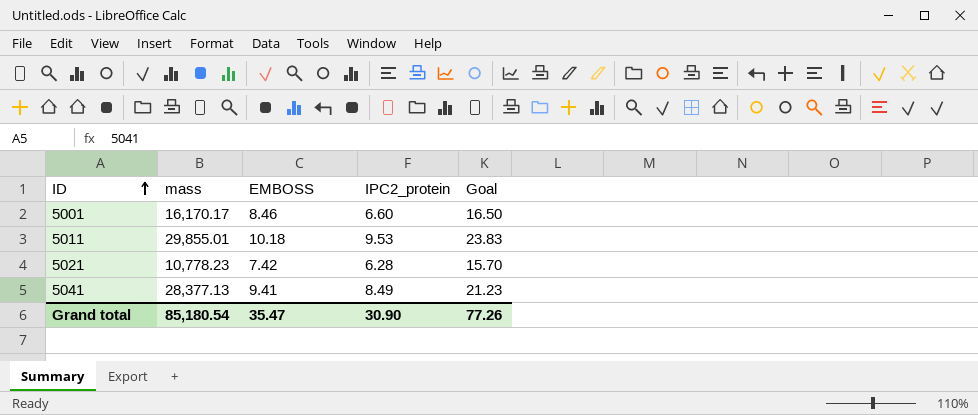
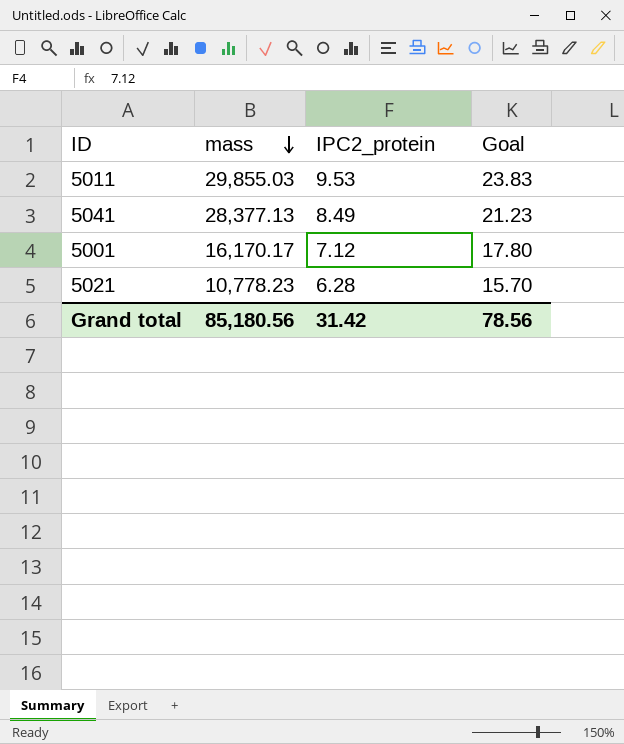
row order: ID ascending -> mass descending
column EMBOSS | position: 3 -> none
5011 | mass: 29,855.01 -> 29,855.03
5001 | IPC2_protein: 6.60 -> 7.12
5001 | Goal: 16.50 -> 17.80
Grand total | mass: 85,180.54 -> 85,180.56
Grand total | IPC2_protein: 30.90 -> 31.42
Grand total | Goal: 77.26 -> 78.56

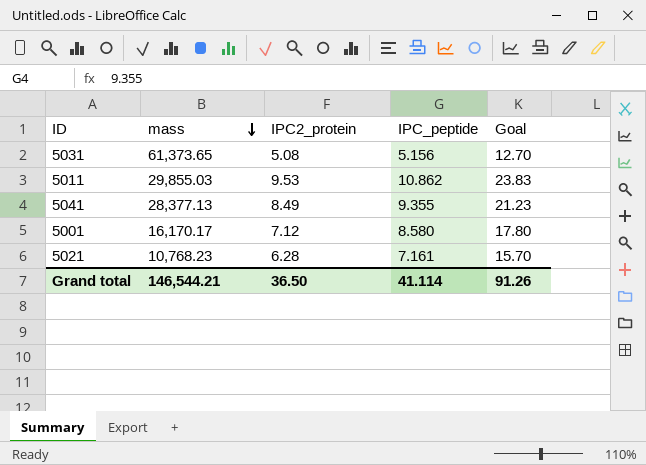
column IPC_peptide | position: none -> 4
row 5031: none -> 61,373.65 | 5.08 | 5.156 | 12.70
5021 | mass: 10,778.23 -> 10,768.23
Grand total | mass: 85,180.56 -> 146,544.21
Grand total | IPC2_protein: 31.42 -> 36.50
Grand total | Goal: 78.56 -> 91.26

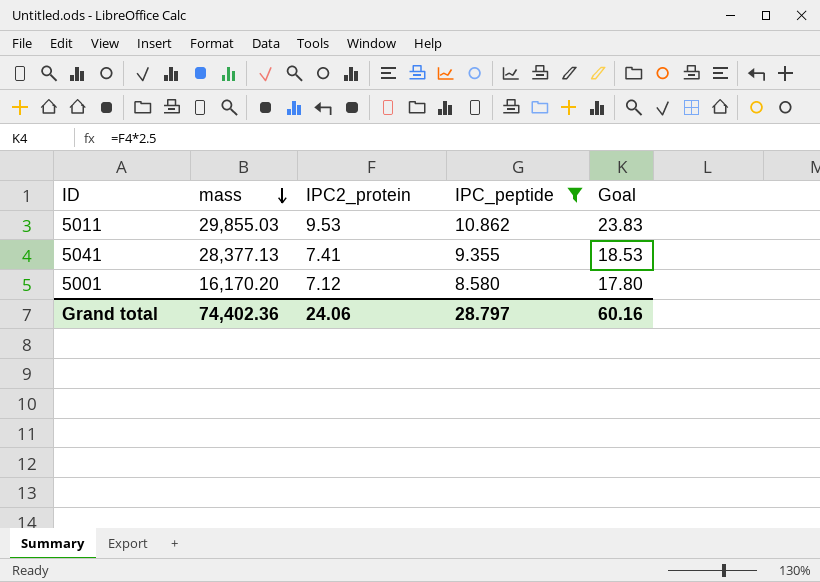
filter: none -> IPC_peptide >= 8.580
5041 | IPC2_protein: 8.49 -> 7.41
5041 | Goal: 21.23 -> 18.53
5001 | mass: 16,170.17 -> 16,170.20
Grand total | mass: 146,544.21 -> 74,402.36
Grand total | IPC2_protein: 36.50 -> 24.06
Grand total | IPC_peptide: 41.114 -> 28.797
Grand total | Goal: 91.26 -> 60.16

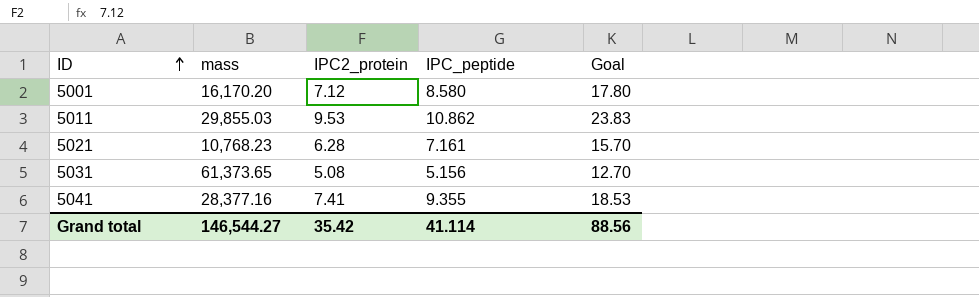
filter: IPC_peptide >= 8.580 -> none
row order: mass descending -> ID ascending
5041 | mass: 28,377.13 -> 28,377.16
Grand total | mass: 74,402.36 -> 146,544.27
Grand total | IPC2_protein: 24.06 -> 35.42
Grand total | IPC_peptide: 28.797 -> 41.114
Grand total | Goal: 60.16 -> 88.56

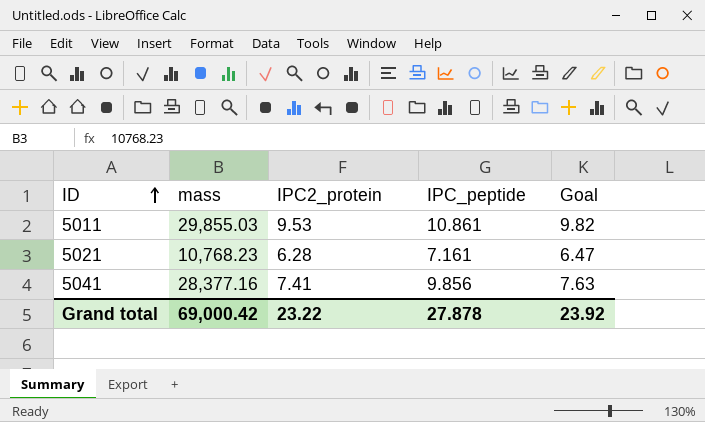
column Goal | formula: [IPC2_protein] * 2.5 -> [IPC2_protein] * 1.03
row 5001: 16,170.20 | 7.12 | 8.580 | 17.80 -> none
row 5031: 61,373.65 | 5.08 | 5.156 | 12.70 -> none
5011 | IPC_peptide: 10.862 -> 10.861
5041 | IPC_peptide: 9.355 -> 9.856
Grand total | mass: 146,544.27 -> 69,000.42
Grand total | IPC2_protein: 35.42 -> 23.22
Grand total | IPC_peptide: 41.114 -> 27.878
Grand total | Goal: 88.56 -> 23.92

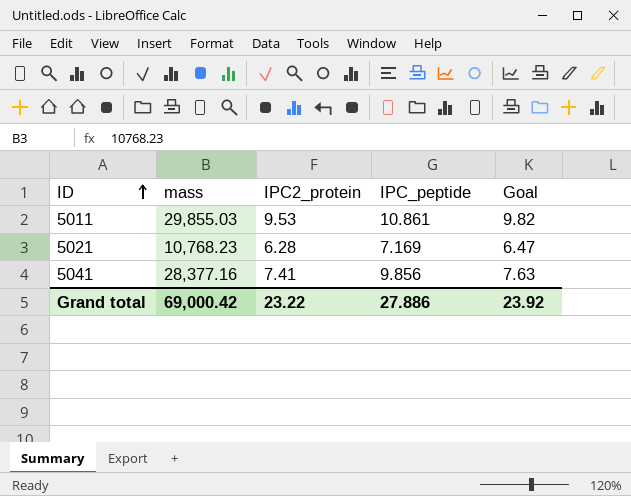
5021 | IPC_peptide: 7.161 -> 7.169
Grand total | IPC_peptide: 27.878 -> 27.886

